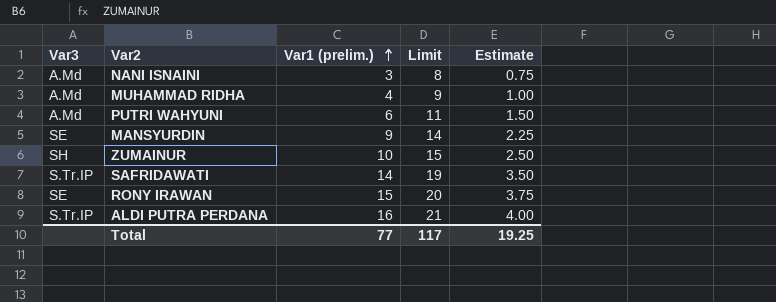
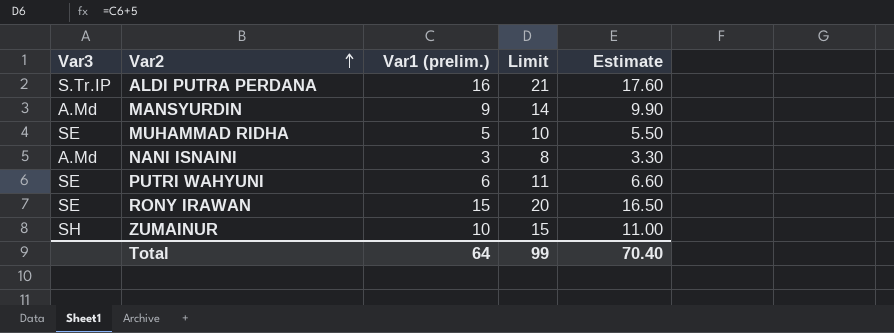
row order: Var1 (prelim.) ascending -> Var2 ascending
column Estimate | formula: [Var1 (prelim.)] * 0.25 -> [Var1 (prelim.)] * 1.1
row SAFRIDAWATI: S.Tr.IP | 14 | 19 | 3.50 -> none
MANSYURDIN | Var3: SE -> A.Md
MUHAMMAD RIDHA | Var3: A.Md -> SE
MUHAMMAD RIDHA | Var1 (prelim.): 4 -> 5
MUHAMMAD RIDHA | Limit: 9 -> 10
PUTRI WAHYUNI | Var3: A.Md -> SE
Total | Var1 (prelim.): 77 -> 64
Total | Limit: 117 -> 99
Total | Estimate: 19.25 -> 70.40

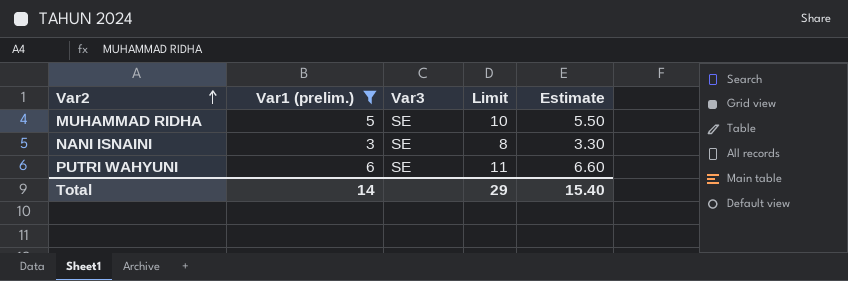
filter: none -> Var1 (prelim.) <= 6
column Var3 | position: 1 -> 3
NANI ISNAINI | Var3: A.Md -> SE
Total | Var1 (prelim.): 64 -> 14
Total | Limit: 99 -> 29
Total | Estimate: 70.40 -> 15.40

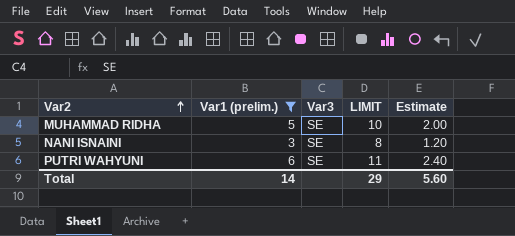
column name: Limit -> LIMIT
column Estimate | formula: [Var1 (prelim.)] * 1.1 -> [Var1 (prelim.)] * 0.4
Total | Estimate: 15.40 -> 5.60

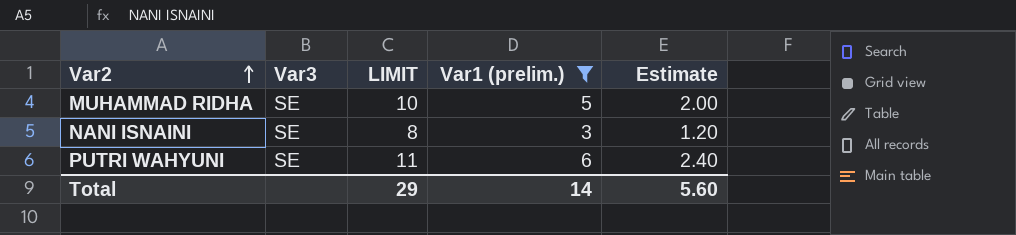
column Var1 (prelim.) | position: 2 -> 4

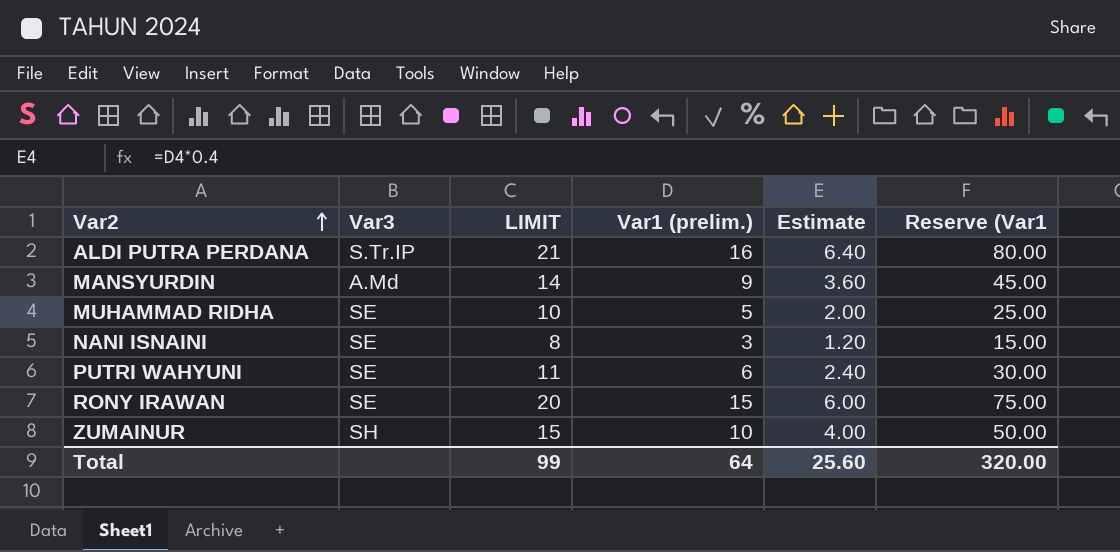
filter: Var1 (prelim.) <= 6 -> none
column Reserve (Var1 | formula: none -> [Var1 (prelim.)] * 5
Total | LIMIT: 29 -> 99
Total | Var1 (prelim.): 14 -> 64
Total | Estimate: 5.60 -> 25.60

